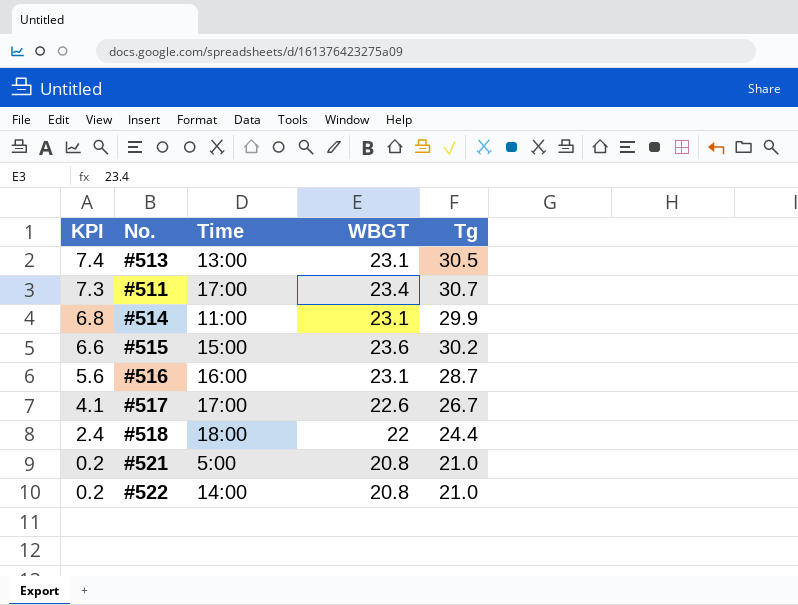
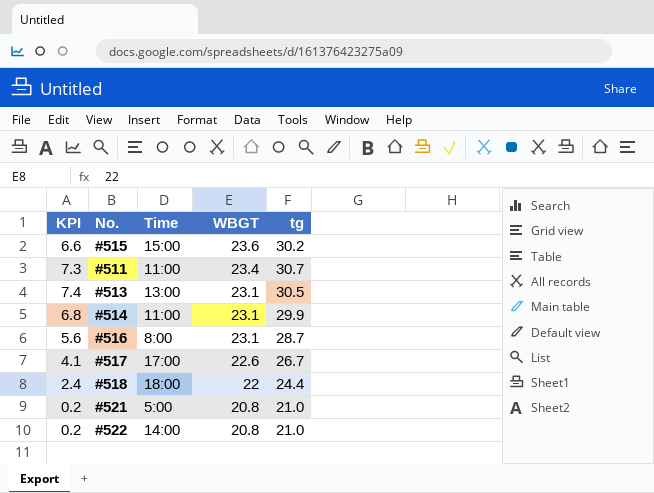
row order: KPI descending -> WBGT descending
column name: Tg -> tg
#511 | Time: 17:00 -> 11:00
#516 | Time: 16:00 -> 8:00

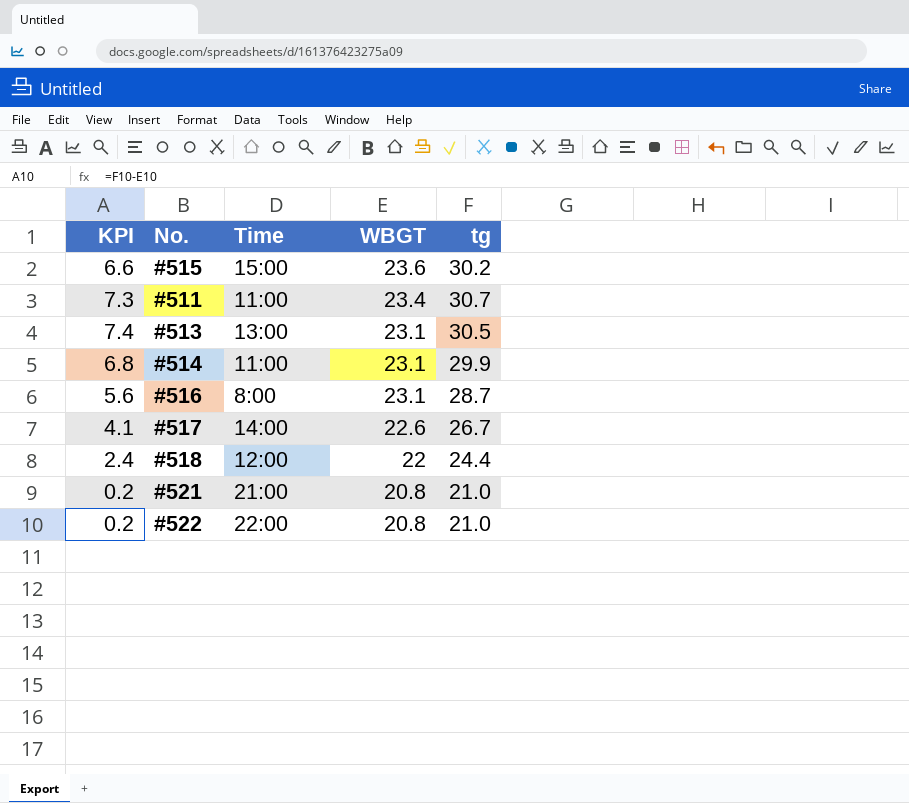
#517 | Time: 17:00 -> 14:00
#518 | Time: 18:00 -> 12:00
#521 | Time: 5:00 -> 21:00
#522 | Time: 14:00 -> 22:00

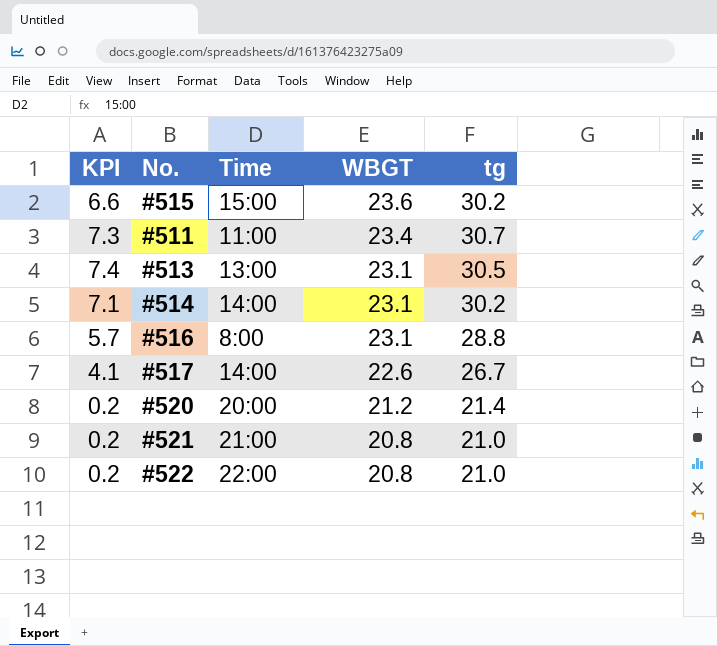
row #518: 2.4 | 12:00 | 22 | 24.4 -> none
#514 | KPI: 6.8 -> 7.1
#514 | Time: 11:00 -> 14:00
#514 | tg: 29.9 -> 30.2
#516 | KPI: 5.6 -> 5.7
#516 | tg: 28.7 -> 28.8
row #520: none -> 0.2 | 20:00 | 21.2 | 21.4

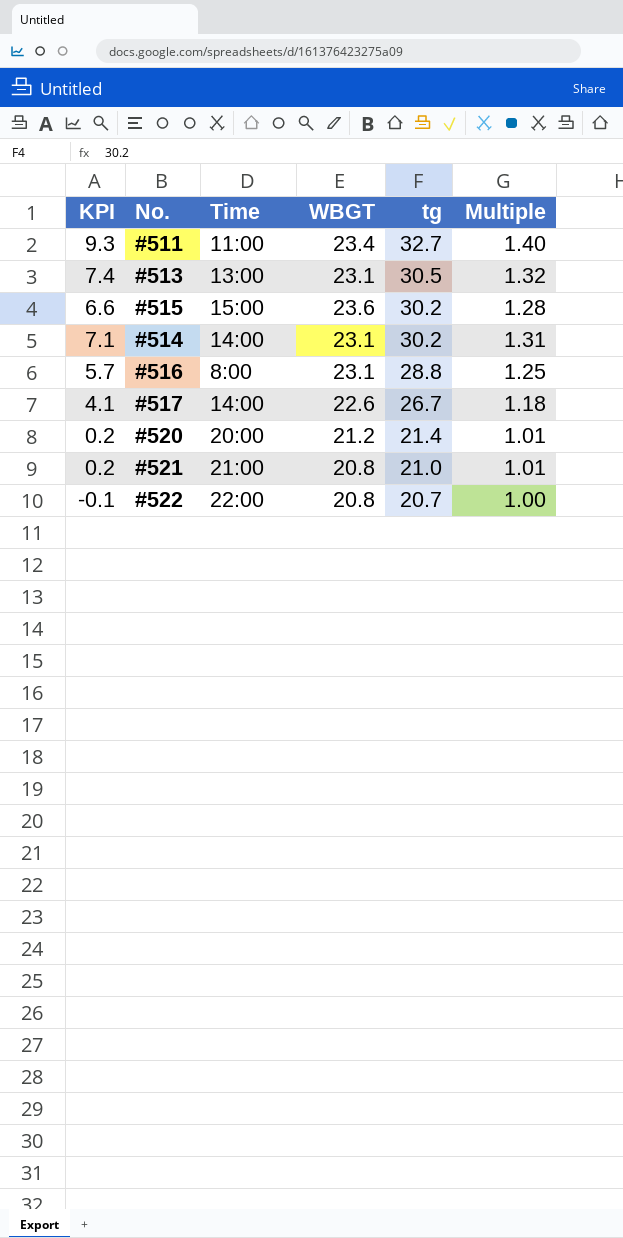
row order: WBGT descending -> tg descending
column Multiple | formula: none -> [tg] / [WBGT]
#511 | KPI: 7.3 -> 9.3
#511 | tg: 30.7 -> 32.7
#522 | KPI: 0.2 -> -0.1
#522 | tg: 21.0 -> 20.7

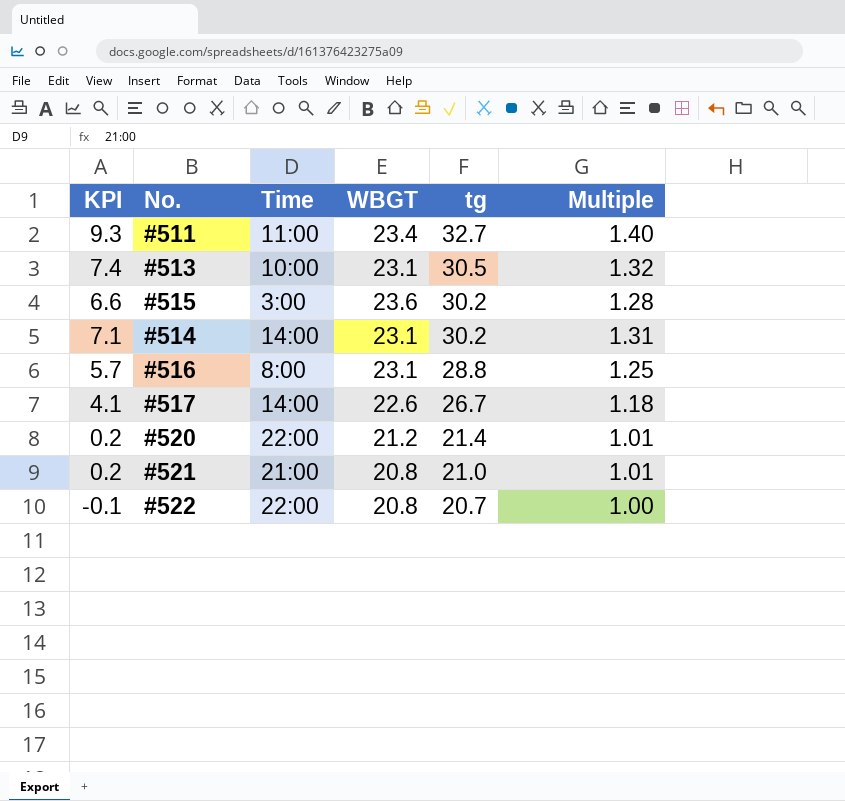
#513 | Time: 13:00 -> 10:00
#515 | Time: 15:00 -> 3:00
#520 | Time: 20:00 -> 22:00

